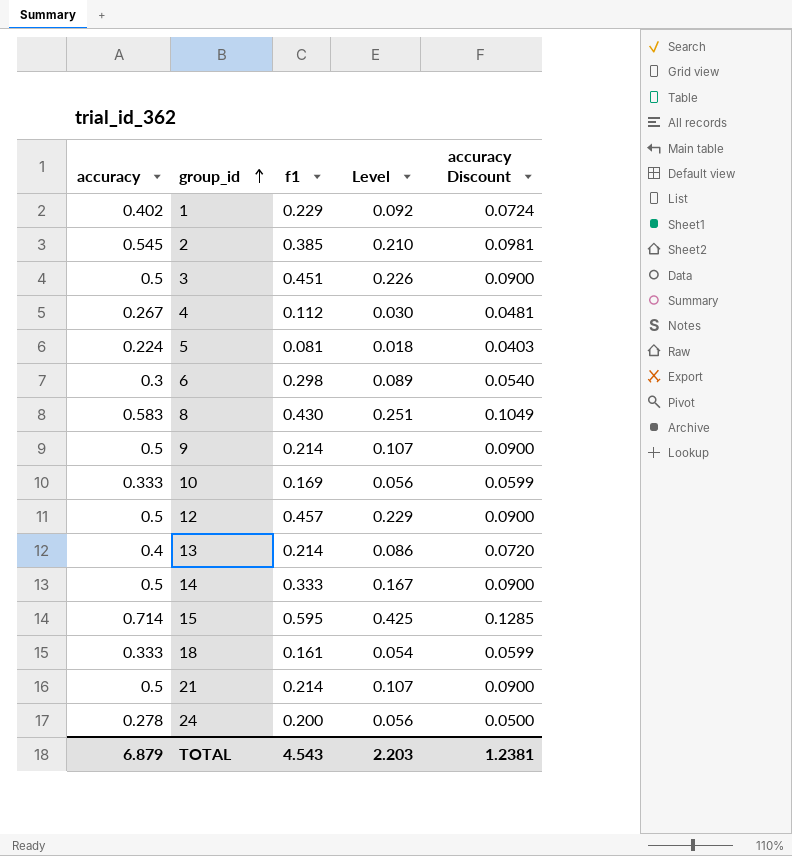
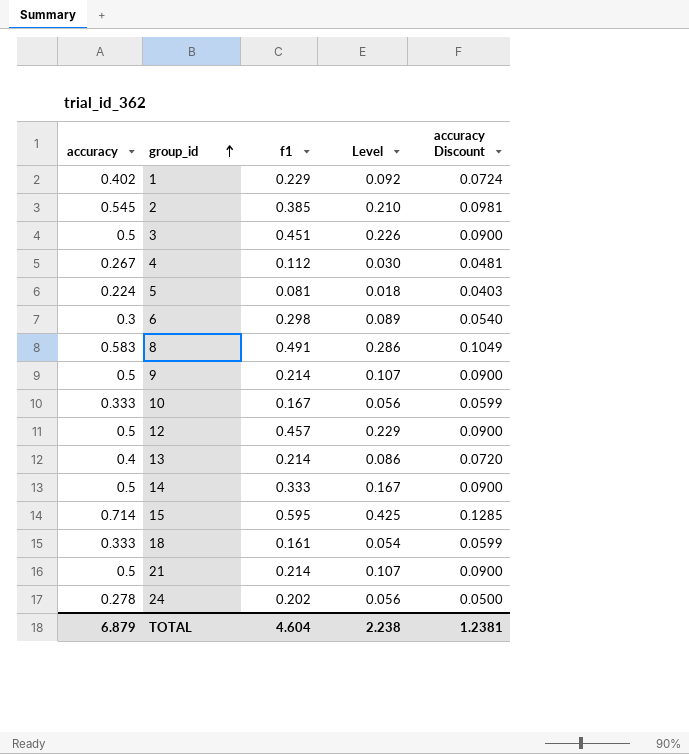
8 | f1: 0.430 -> 0.491
8 | Level: 0.251 -> 0.286
10 | f1: 0.169 -> 0.167
24 | f1: 0.200 -> 0.202
TOTAL | f1: 4.543 -> 4.604
TOTAL | Level: 2.203 -> 2.238

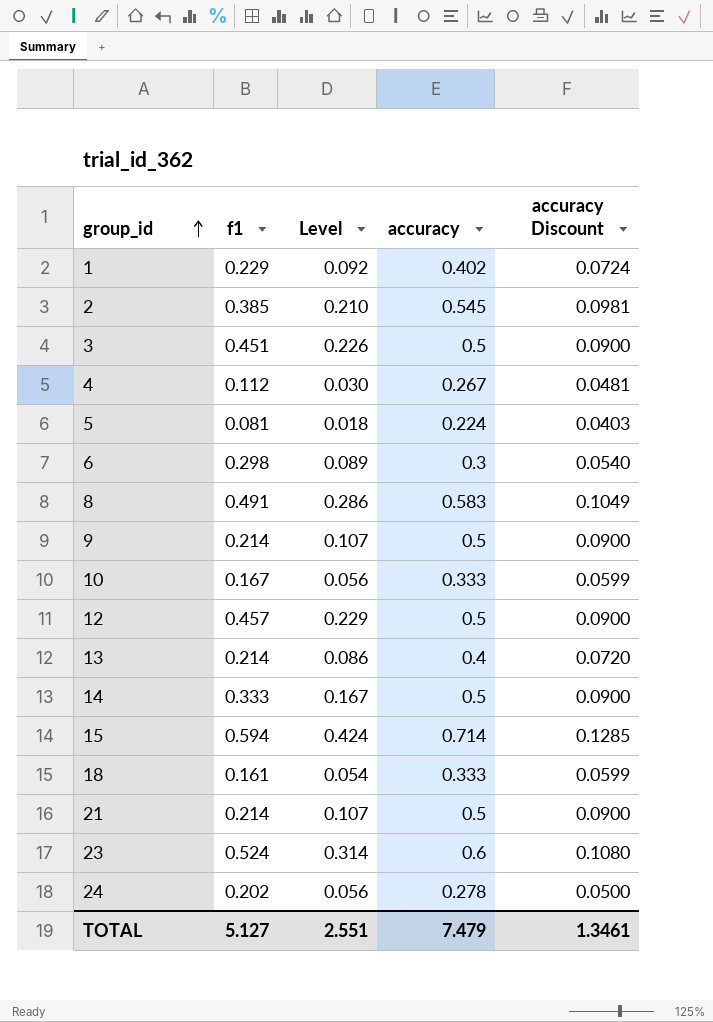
column accuracy | position: 1 -> 4
15 | f1: 0.595 -> 0.594
15 | Level: 0.425 -> 0.424
row 23: none -> 0.524 | 0.314 | 0.6 | 0.1080
TOTAL | f1: 4.604 -> 5.127
TOTAL | Level: 2.238 -> 2.551
TOTAL | accuracy: 6.879 -> 7.479
TOTAL | accuracy Discount: 1.2381 -> 1.3461

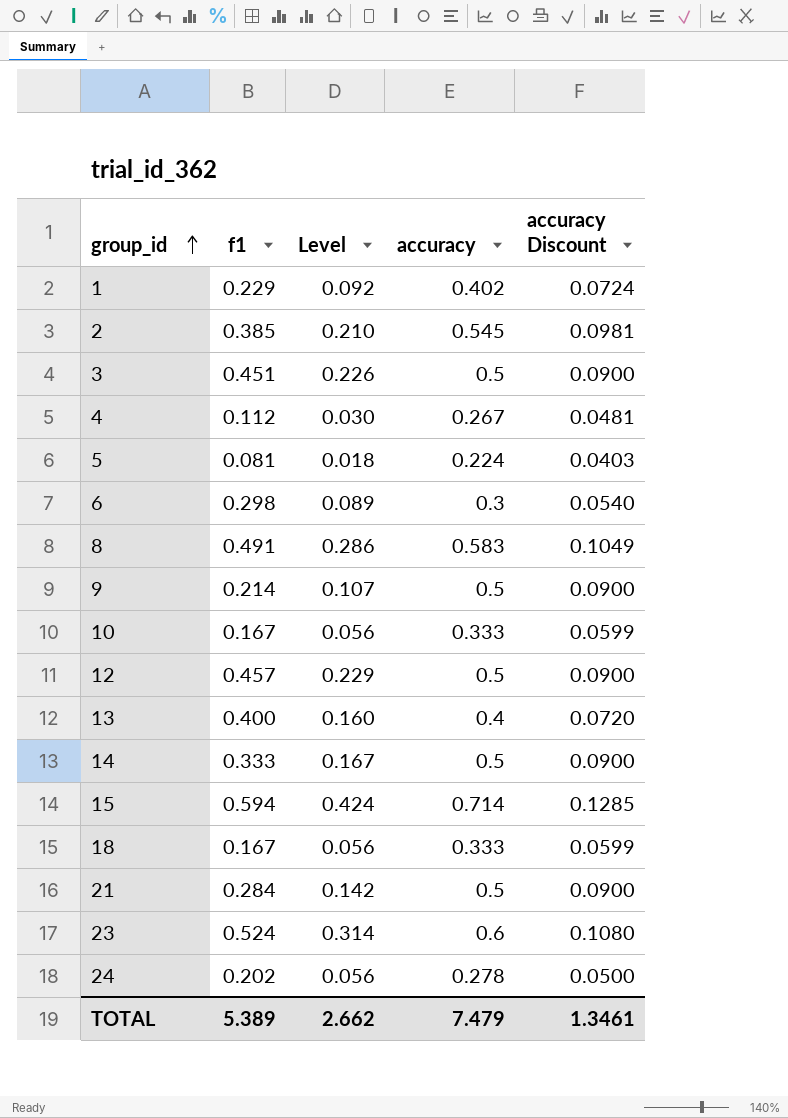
13 | f1: 0.214 -> 0.400
13 | Level: 0.086 -> 0.160
18 | f1: 0.161 -> 0.167
18 | Level: 0.054 -> 0.056
21 | f1: 0.214 -> 0.284
21 | Level: 0.107 -> 0.142
TOTAL | f1: 5.127 -> 5.389
TOTAL | Level: 2.551 -> 2.662

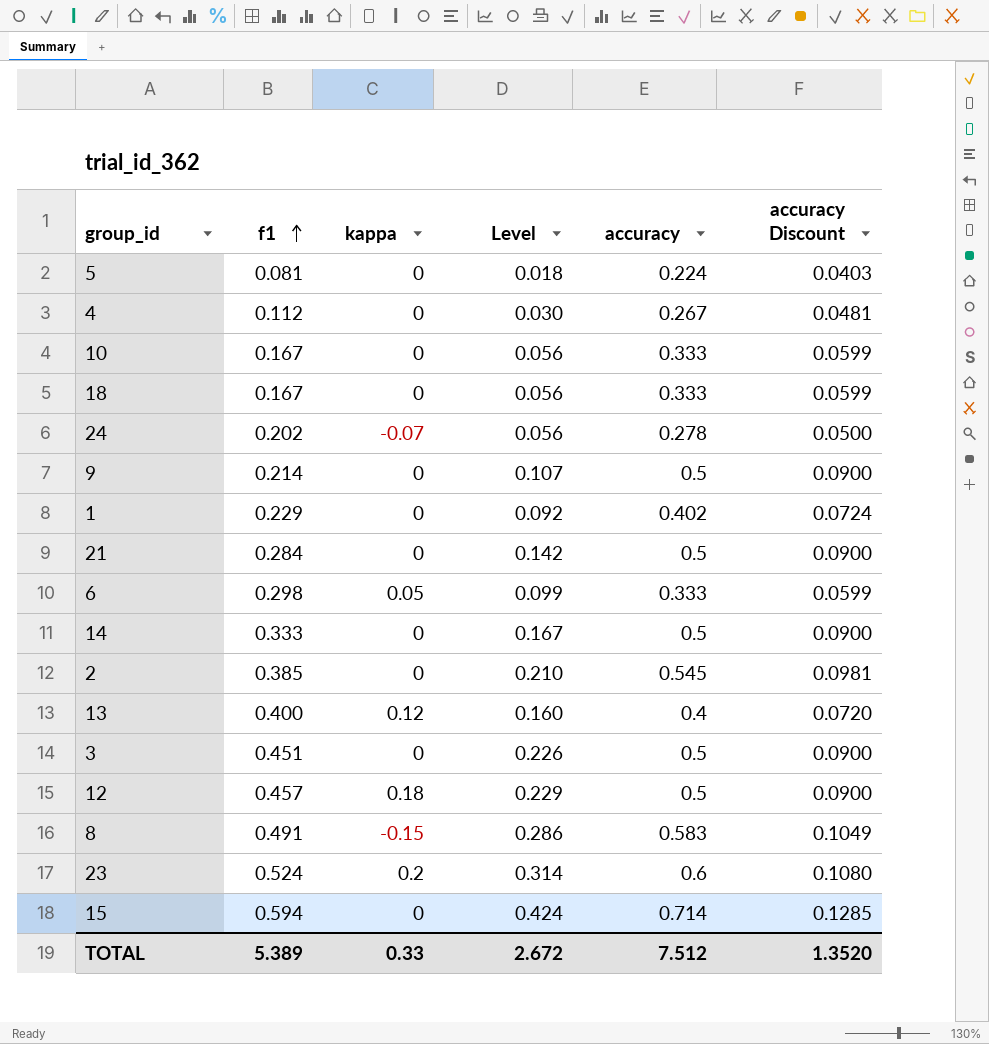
row order: group_id ascending -> f1 ascending
column kappa | position: none -> 3
6 | Level: 0.089 -> 0.099
6 | accuracy: 0.3 -> 0.333
6 | accuracy Discount: 0.0540 -> 0.0599
TOTAL | Level: 2.662 -> 2.672
TOTAL | accuracy: 7.479 -> 7.512
TOTAL | accuracy Discount: 1.3461 -> 1.3520

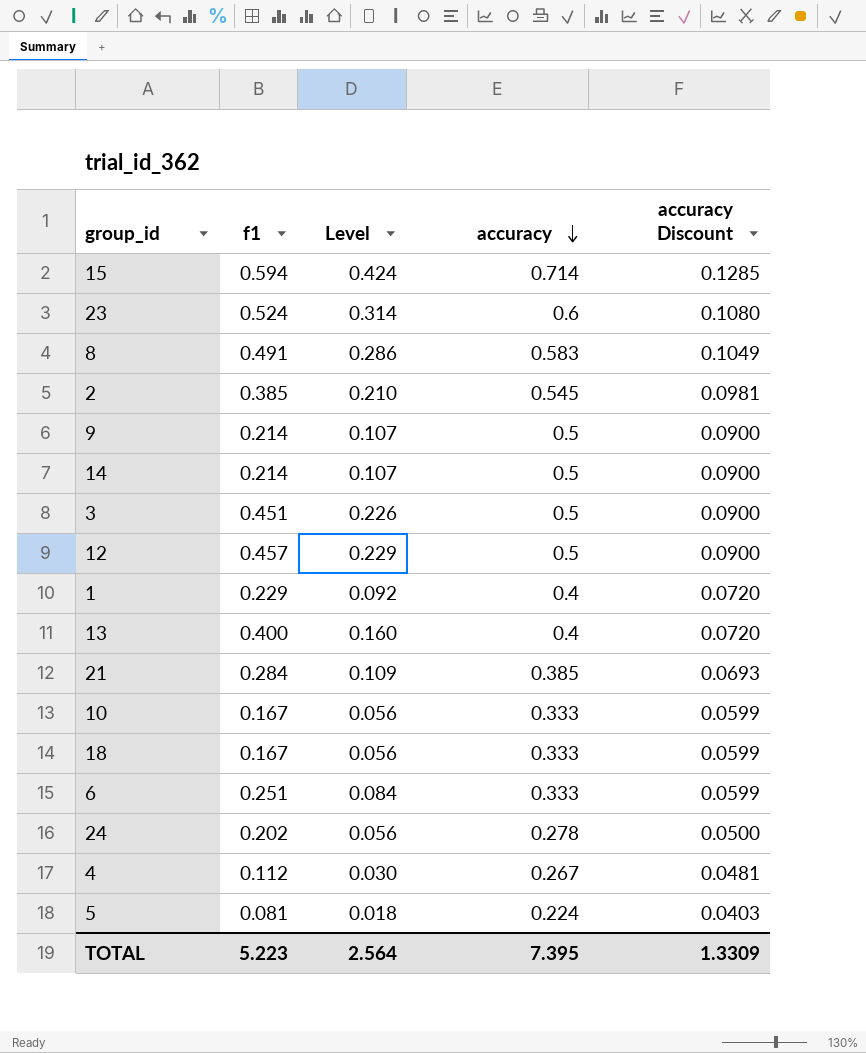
row order: f1 ascending -> accuracy descending
column kappa | position: 3 -> none
14 | f1: 0.333 -> 0.214
14 | Level: 0.167 -> 0.107
1 | accuracy: 0.402 -> 0.4
1 | accuracy Discount: 0.0724 -> 0.0720
21 | Level: 0.142 -> 0.109
21 | accuracy: 0.5 -> 0.385
21 | accuracy Discount: 0.0900 -> 0.0693
6 | f1: 0.298 -> 0.251
6 | Level: 0.099 -> 0.084
TOTAL | f1: 5.389 -> 5.223
TOTAL | Level: 2.672 -> 2.564
TOTAL | accuracy: 7.512 -> 7.395
TOTAL | accuracy Discount: 1.3520 -> 1.3309

